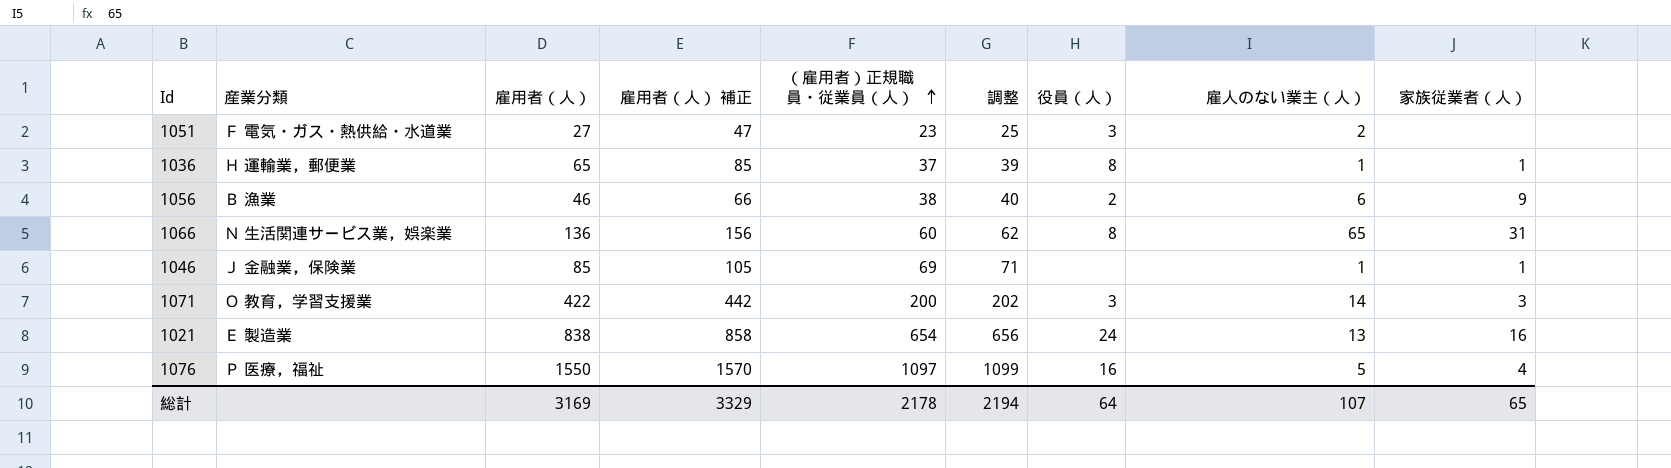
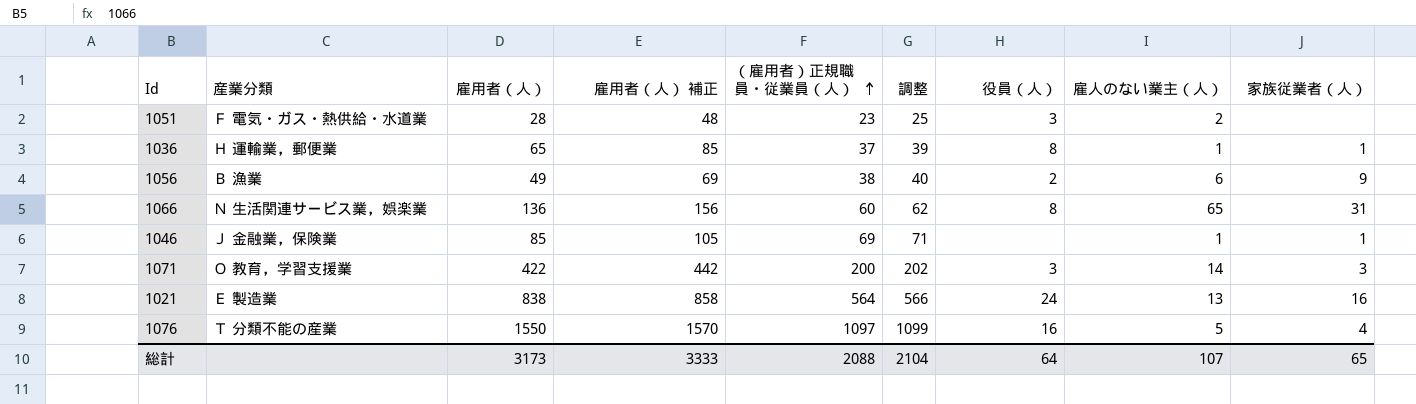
1051 | 雇用者（人）: 27 -> 28
1051 | 雇用者（人） 補正: 47 -> 48
1056 | 雇用者（人）: 46 -> 49
1056 | 雇用者（人） 補正: 66 -> 69
1021 | （雇用者）正規職員・従業員（人）: 654 -> 564
1021 | 調整: 656 -> 566
1076 | 産業分類: Ｐ 医療，福祉 -> Ｔ 分類不能の産業
総計 | 雇用者（人）: 3169 -> 3173
総計 | 雇用者（人） 補正: 3329 -> 3333
総計 | （雇用者）正規職員・従業員（人）: 2178 -> 2088
総計 | 調整: 2194 -> 2104

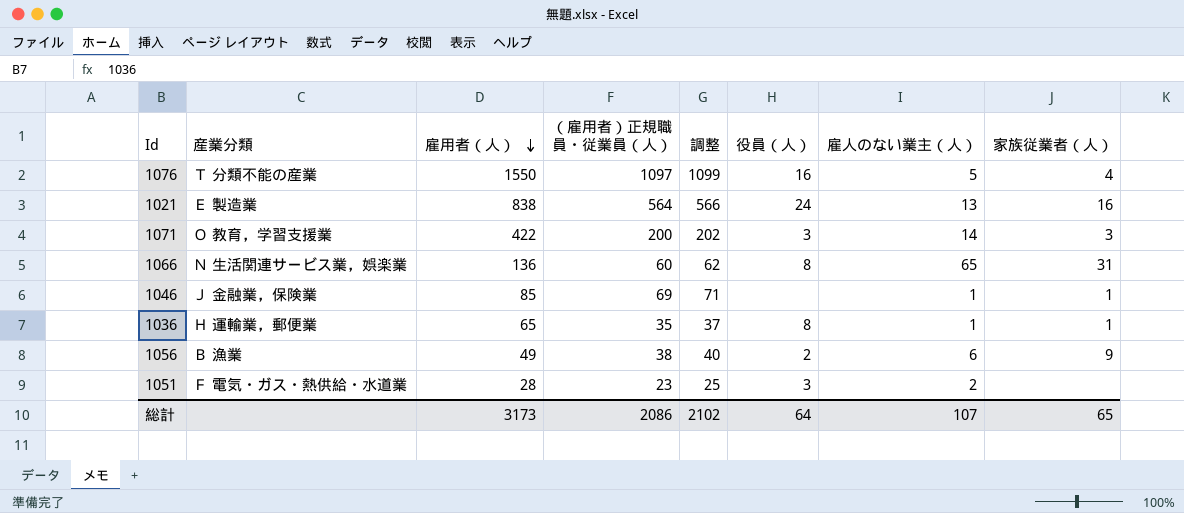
row order: （雇用者）正規職員・従業員（人） ascending -> 雇用者（人） descending
column 雇用者（人） 補正 | formula: [雇用者（人）] + 20 -> none
1036 | （雇用者）正規職員・従業員（人）: 37 -> 35
1036 | 調整: 39 -> 37
総計 | （雇用者）正規職員・従業員（人）: 2088 -> 2086
総計 | 調整: 2104 -> 2102

